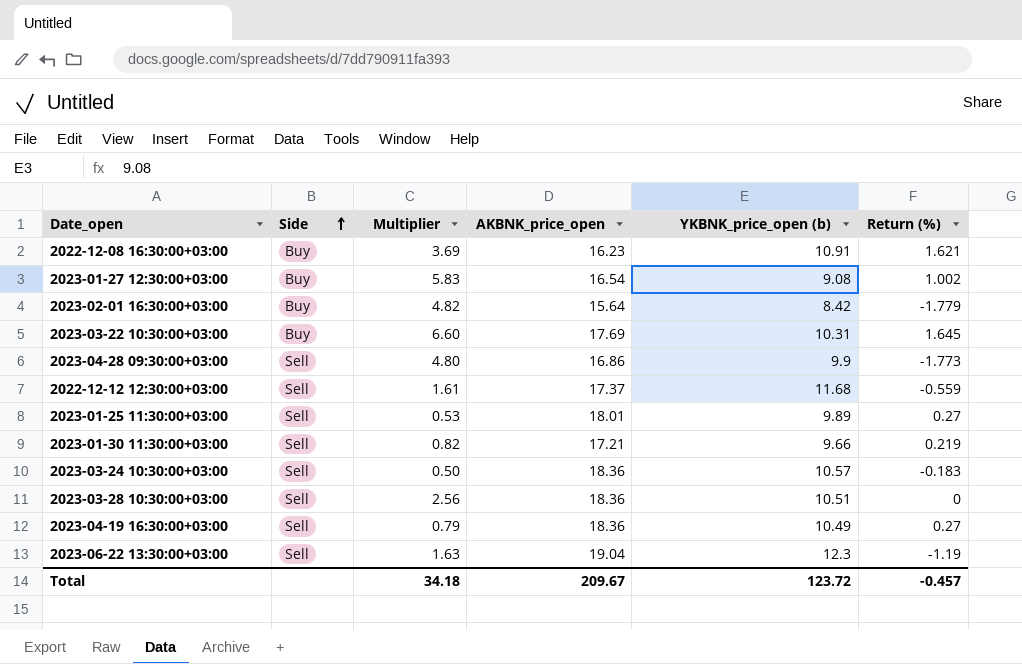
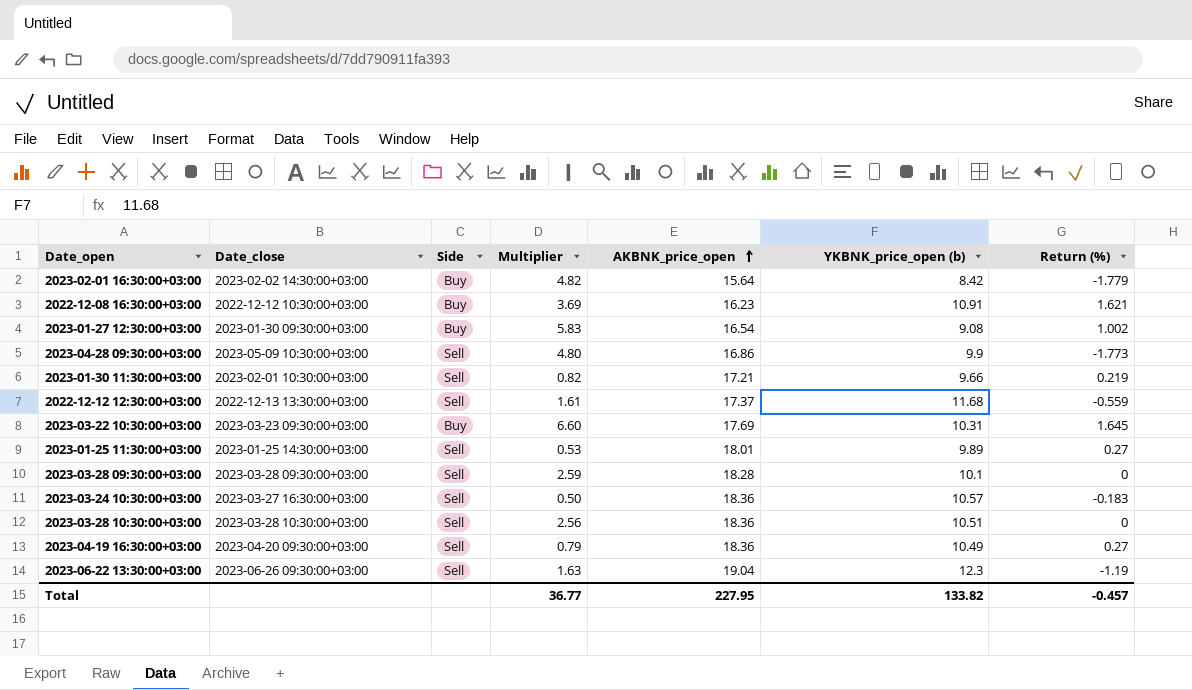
row order: Side ascending -> AKBNK_price_open ascending
column Date_close | position: none -> 2
row 2023-03-28 09:30:00+03:00: none -> 2023-03-28 09:30:00+03:00 | Sell | 2.59 | 18.28 | 10.1 | 0
Total | Multiplier: 34.18 -> 36.77
Total | AKBNK_price_open: 209.67 -> 227.95
Total | YKBNK_price_open (b): 123.72 -> 133.82

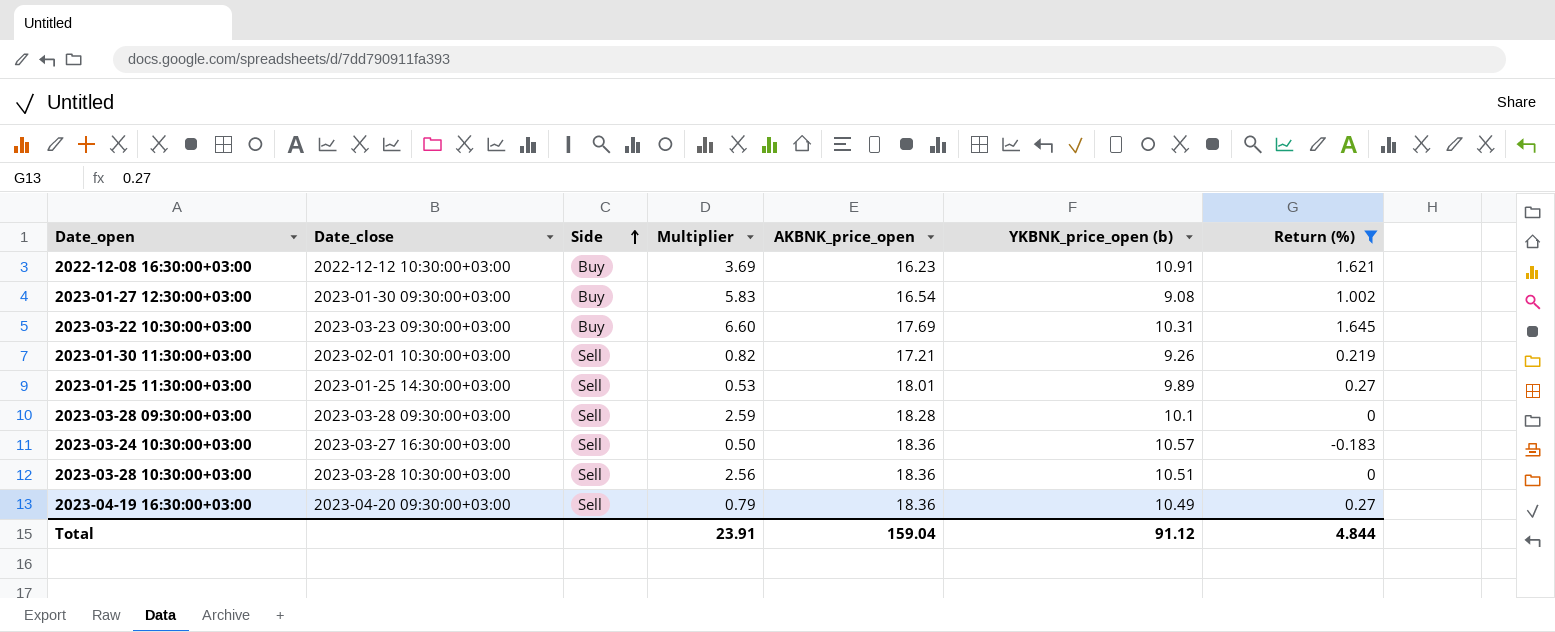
filter: none -> Return (%) >= -0.183
row order: AKBNK_price_open ascending -> Side ascending
2023-01-30 11:30:00+03:00 | YKBNK_price_open (b): 9.66 -> 9.26
Total | Multiplier: 36.77 -> 23.91
Total | AKBNK_price_open: 227.95 -> 159.04
Total | YKBNK_price_open (b): 133.82 -> 91.12
Total | Return (%): -0.457 -> 4.844

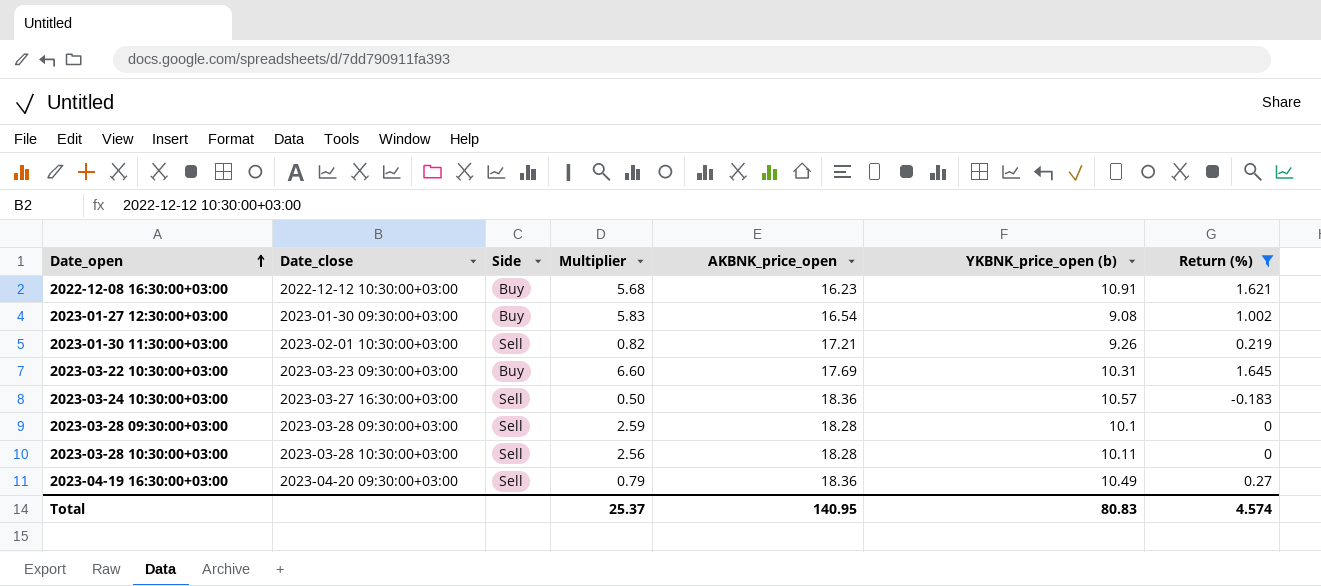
row order: Side ascending -> Date_open ascending
row 2023-01-25 11:30:00+03:00: 2023-01-25 14:30:00+03:00 | Sell | 0.53 | 18.01 | 9.89 | 0.27 -> none
2022-12-08 16:30:00+03:00 | Multiplier: 3.69 -> 5.68
2023-03-28 10:30:00+03:00 | AKBNK_price_open: 18.36 -> 18.28
2023-03-28 10:30:00+03:00 | YKBNK_price_open (b): 10.51 -> 10.11
Total | Multiplier: 23.91 -> 25.37
Total | AKBNK_price_open: 159.04 -> 140.95
Total | YKBNK_price_open (b): 91.12 -> 80.83
Total | Return (%): 4.844 -> 4.574

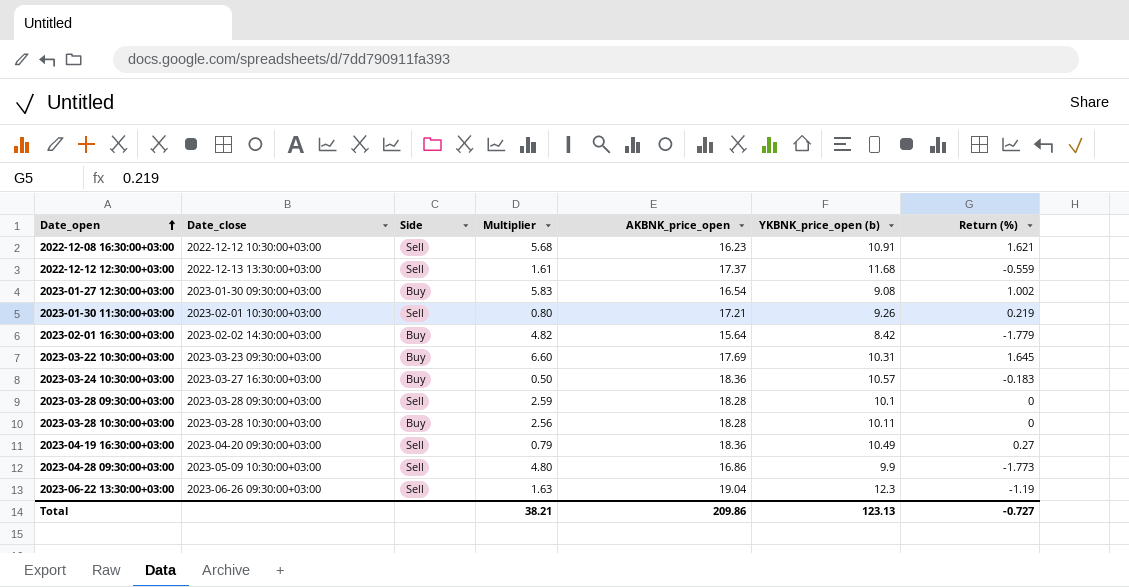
filter: Return (%) >= -0.183 -> none
2022-12-08 16:30:00+03:00 | Side: Buy -> Sell
2023-01-30 11:30:00+03:00 | Multiplier: 0.82 -> 0.80
2023-03-24 10:30:00+03:00 | Side: Sell -> Buy
2023-03-28 10:30:00+03:00 | Side: Sell -> Buy
Total | Multiplier: 25.37 -> 38.21
Total | AKBNK_price_open: 140.95 -> 209.86
Total | YKBNK_price_open (b): 80.83 -> 123.13
Total | Return (%): 4.574 -> -0.727

